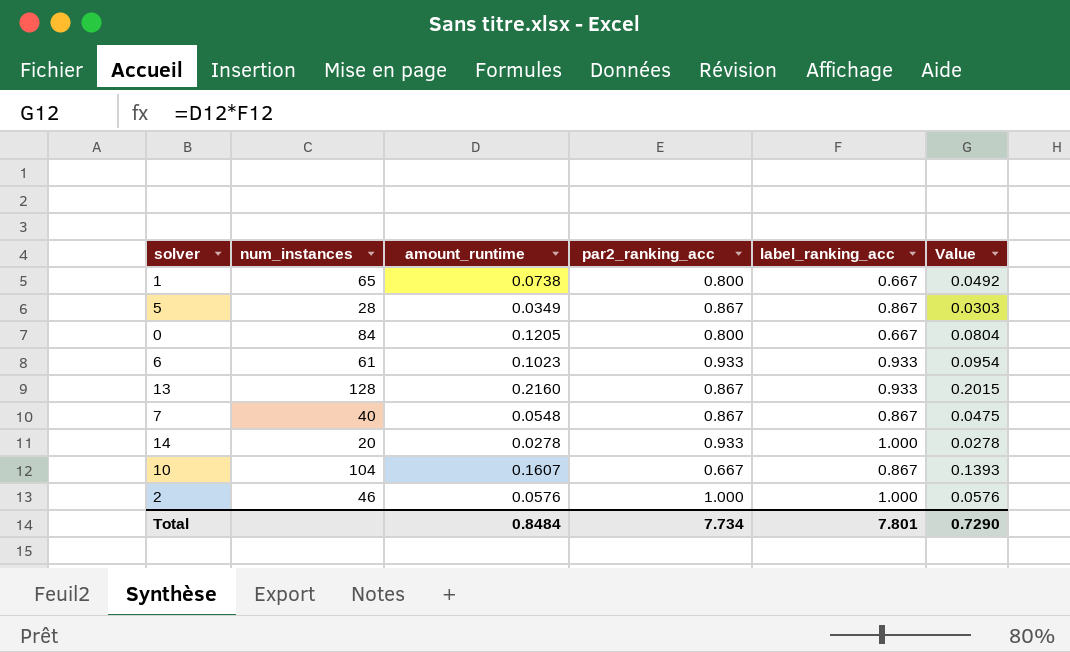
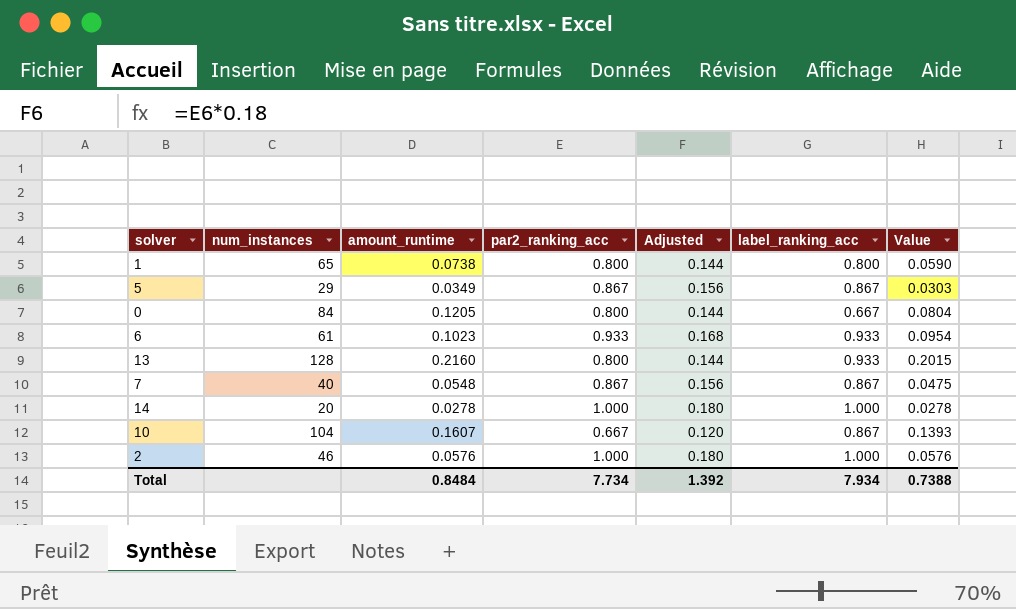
column Adjusted | formula: none -> [par2_ranking_acc] * 0.18
1 | label_ranking_acc: 0.667 -> 0.800
1 | Value: 0.0492 -> 0.0590
5 | num_instances: 28 -> 29
13 | par2_ranking_acc: 0.867 -> 0.800
14 | par2_ranking_acc: 0.933 -> 1.000
Total | label_ranking_acc: 7.801 -> 7.934
Total | Value: 0.7290 -> 0.7388

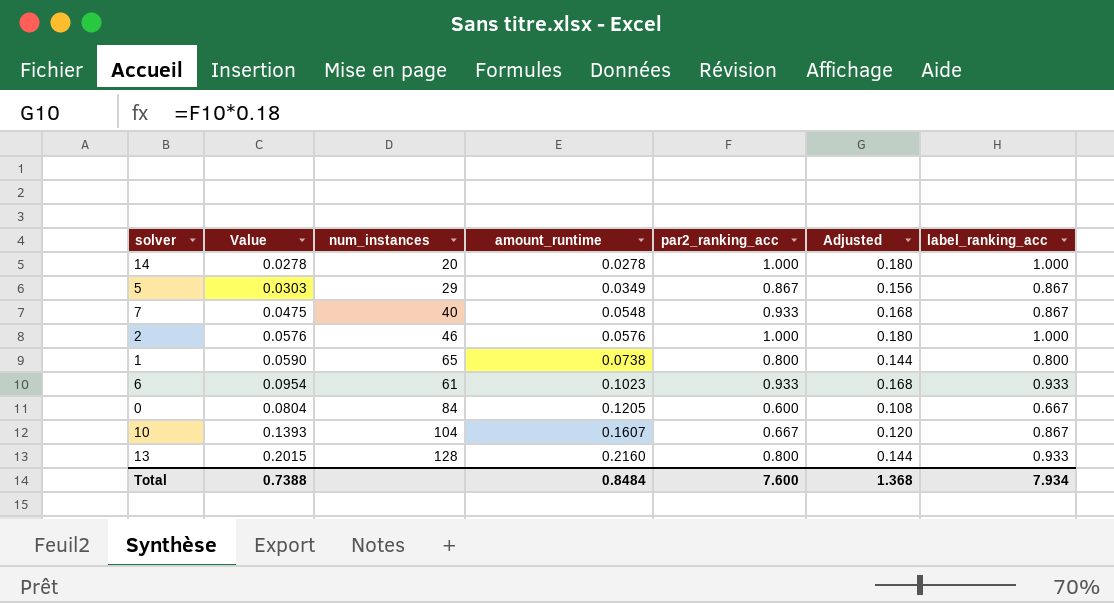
row order: none -> amount_runtime ascending
column Value | position: 7 -> 2
7 | par2_ranking_acc: 0.867 -> 0.933
7 | Adjusted: 0.156 -> 0.168
0 | par2_ranking_acc: 0.800 -> 0.600
0 | Adjusted: 0.144 -> 0.108
Total | par2_ranking_acc: 7.734 -> 7.600
Total | Adjusted: 1.392 -> 1.368

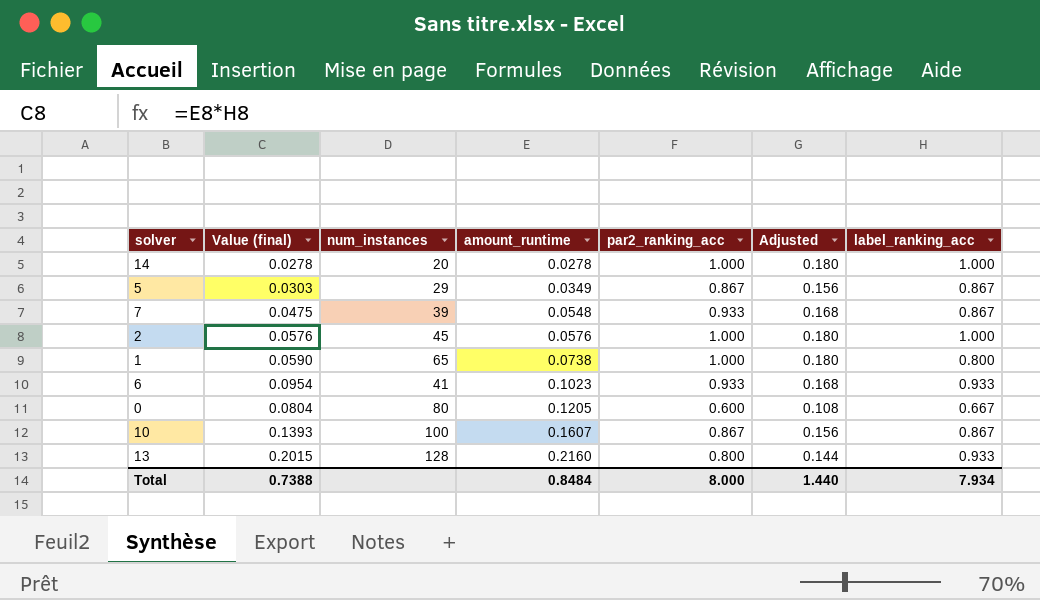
column name: Value -> Value (final)
7 | num_instances: 40 -> 39
2 | num_instances: 46 -> 45
1 | par2_ranking_acc: 0.800 -> 1.000
1 | Adjusted: 0.144 -> 0.180
6 | num_instances: 61 -> 41
0 | num_instances: 84 -> 80
10 | num_instances: 104 -> 100
10 | par2_ranking_acc: 0.667 -> 0.867
10 | Adjusted: 0.120 -> 0.156
Total | par2_ranking_acc: 7.600 -> 8.000
Total | Adjusted: 1.368 -> 1.440

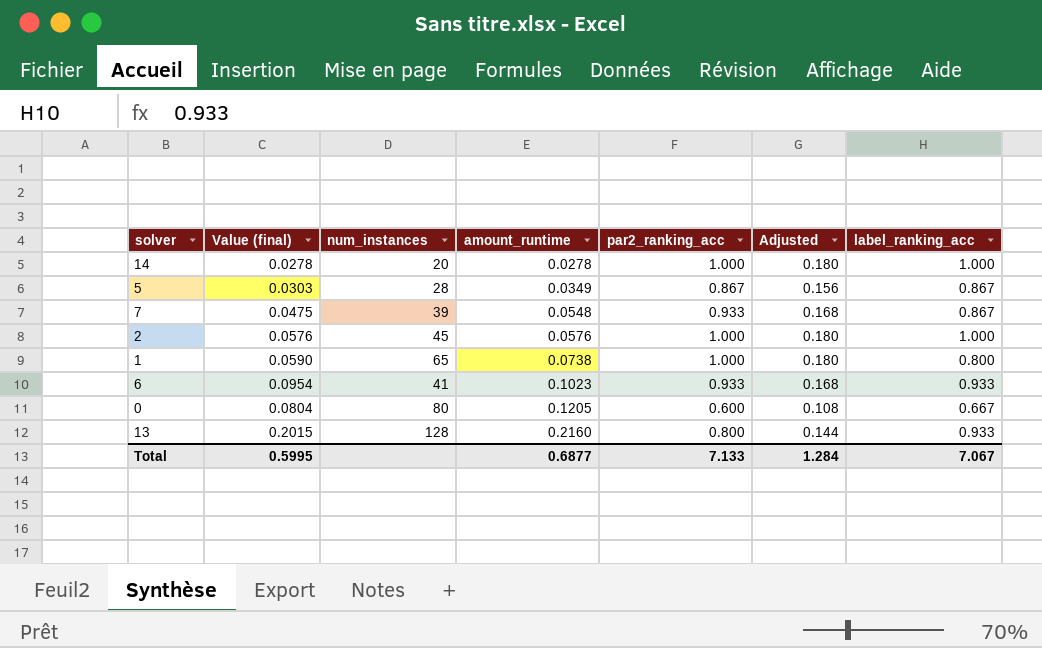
row 10: 0.1393 | 100 | 0.1607 | 0.867 | 0.156 | 0.867 -> none
5 | num_instances: 29 -> 28
Total | Value (final): 0.7388 -> 0.5995
Total | amount_runtime: 0.8484 -> 0.6877
Total | par2_ranking_acc: 8.000 -> 7.133
Total | Adjusted: 1.440 -> 1.284
Total | label_ranking_acc: 7.934 -> 7.067

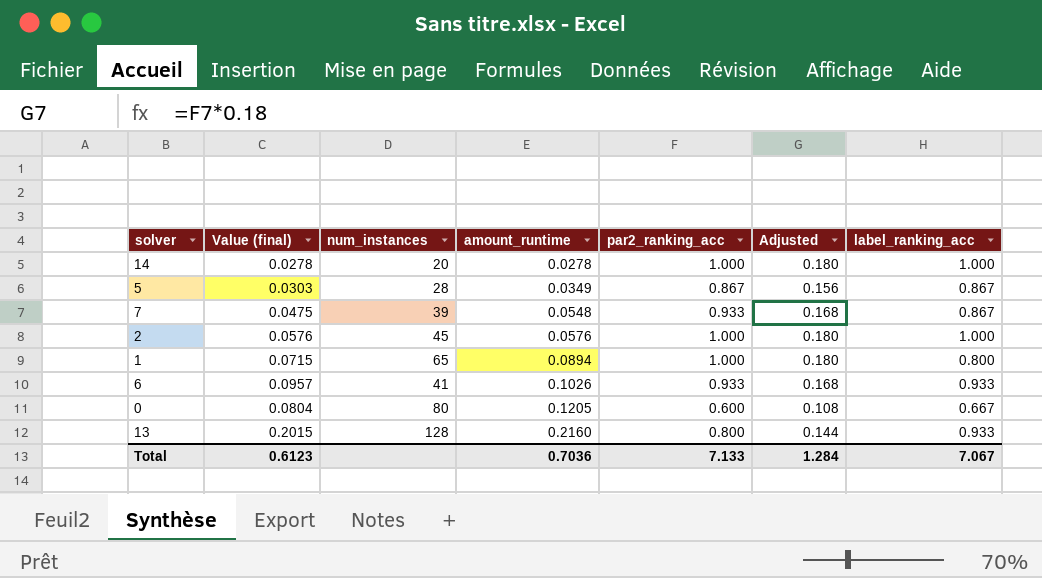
1 | Value (final): 0.0590 -> 0.0715
1 | amount_runtime: 0.0738 -> 0.0894
6 | Value (final): 0.0954 -> 0.0957
6 | amount_runtime: 0.1023 -> 0.1026
Total | Value (final): 0.5995 -> 0.6123
Total | amount_runtime: 0.6877 -> 0.7036

